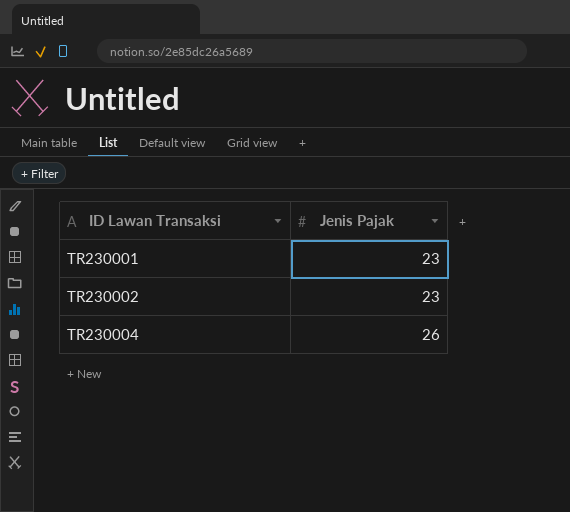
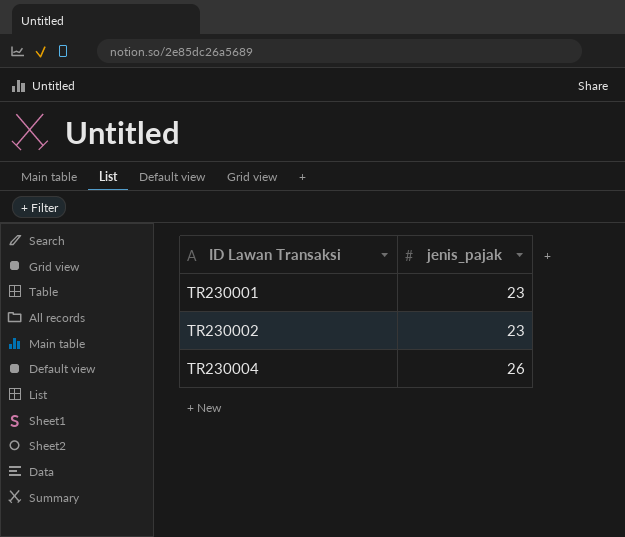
column name: Jenis Pajak -> jenis_pajak

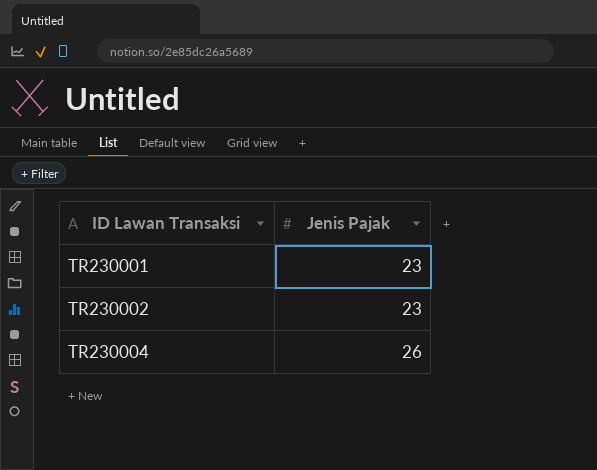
column name: jenis_pajak -> Jenis Pajak

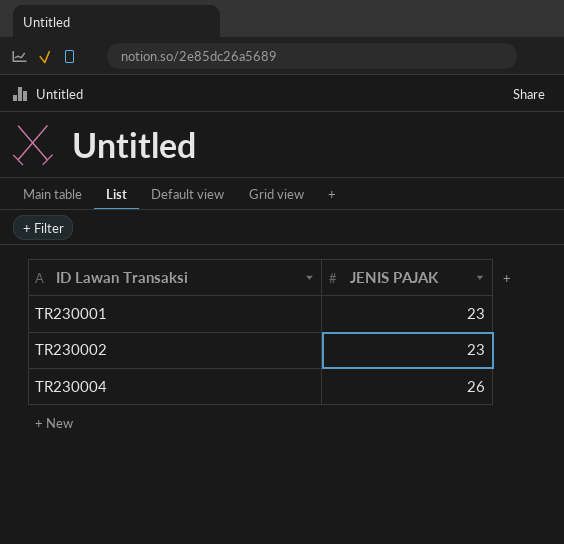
column name: Jenis Pajak -> JENIS PAJAK

